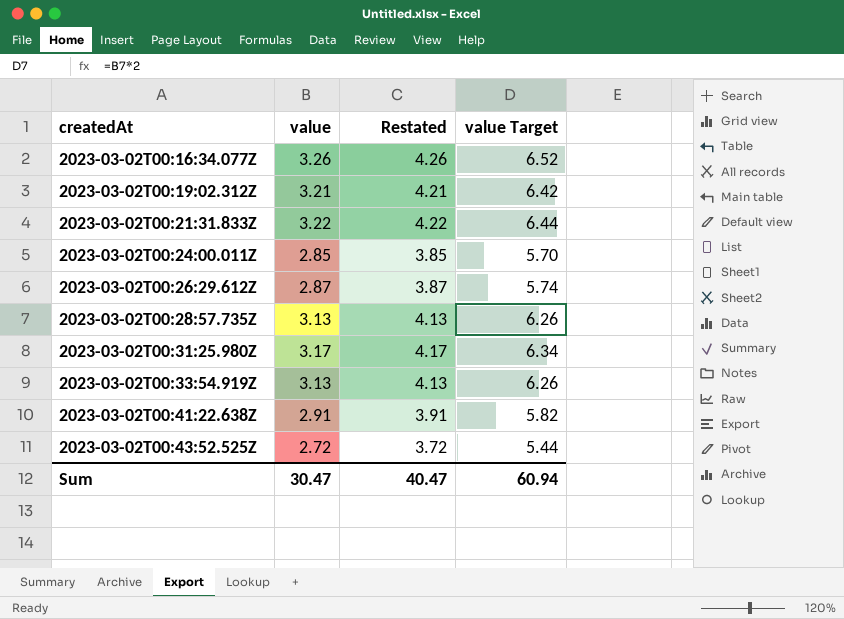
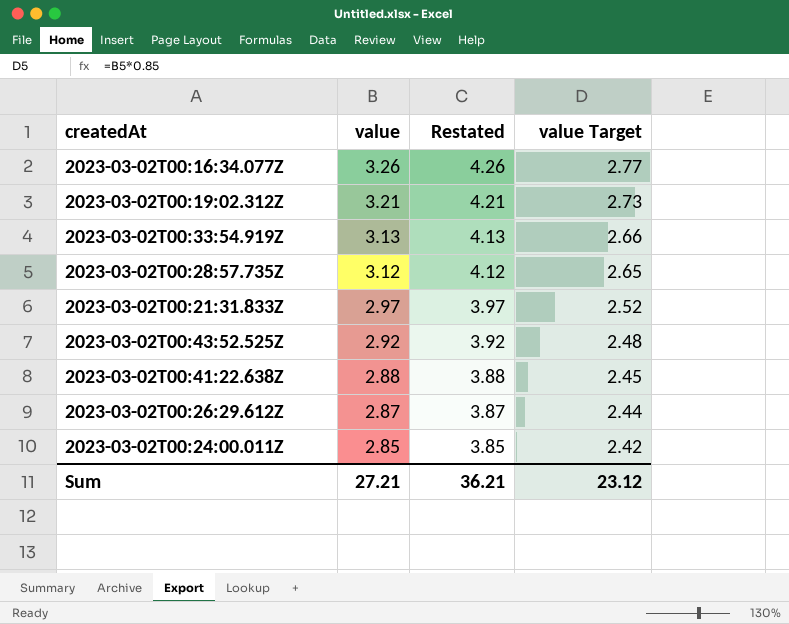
row order: createdAt ascending -> value descending
column value Target | formula: [value] * 2 -> [value] * 0.85
row 2023-03-02T00:31:25.980Z: 3.17 | 4.17 | 6.34 -> none
2023-03-02T00:28:57.735Z | value: 3.13 -> 3.12
2023-03-02T00:28:57.735Z | Restated: 4.13 -> 4.12
2023-03-02T00:21:31.833Z | value: 3.22 -> 2.97
2023-03-02T00:21:31.833Z | Restated: 4.22 -> 3.97
2023-03-02T00:43:52.525Z | value: 2.72 -> 2.92
2023-03-02T00:43:52.525Z | Restated: 3.72 -> 3.92
2023-03-02T00:41:22.638Z | value: 2.91 -> 2.88
2023-03-02T00:41:22.638Z | Restated: 3.91 -> 3.88
Sum | value: 30.47 -> 27.21
Sum | Restated: 40.47 -> 36.21
Sum | value Target: 60.94 -> 23.12

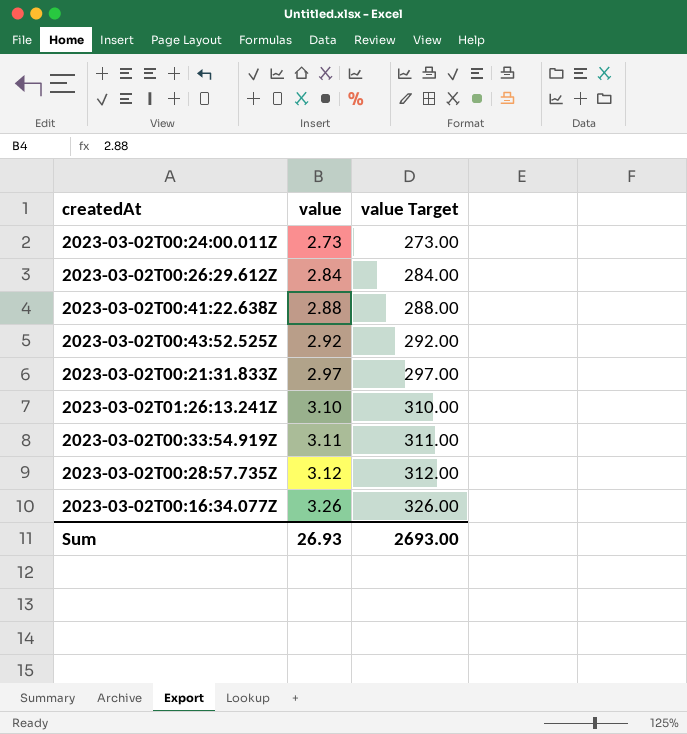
row order: value descending -> value ascending
column Restated | formula: [value] + 1 -> none
column value Target | formula: [value] * 0.85 -> [value] * 100
row 2023-03-02T00:19:02.312Z: 3.21 | 4.21 | 2.73 -> none
2023-03-02T00:24:00.011Z | value: 2.85 -> 2.73
2023-03-02T00:26:29.612Z | value: 2.87 -> 2.84
row 2023-03-02T01:26:13.241Z: none -> 3.10 | 310.00
2023-03-02T00:33:54.919Z | value: 3.13 -> 3.11
Sum | value: 27.21 -> 26.93
Sum | value Target: 23.12 -> 2693.00

